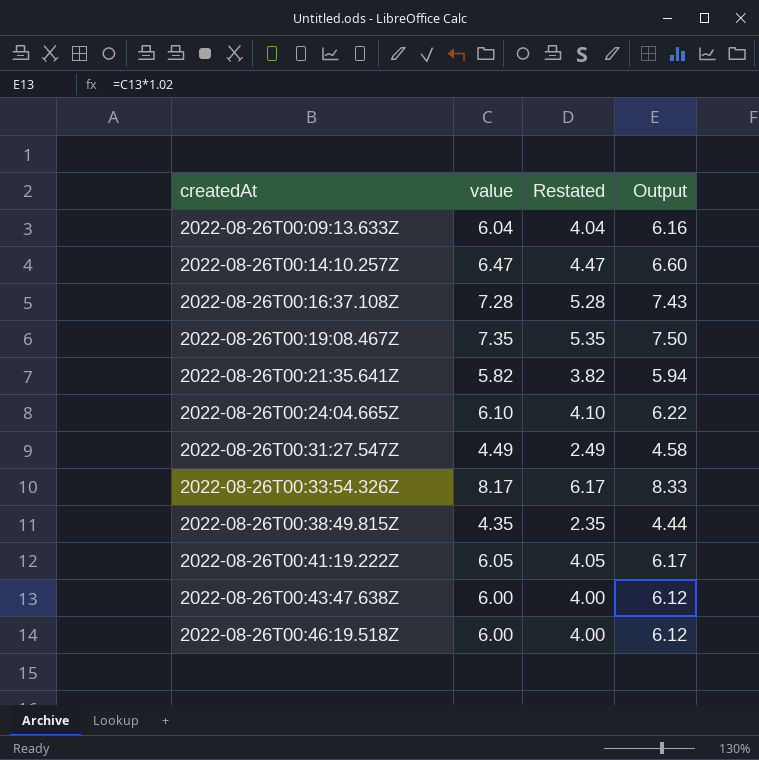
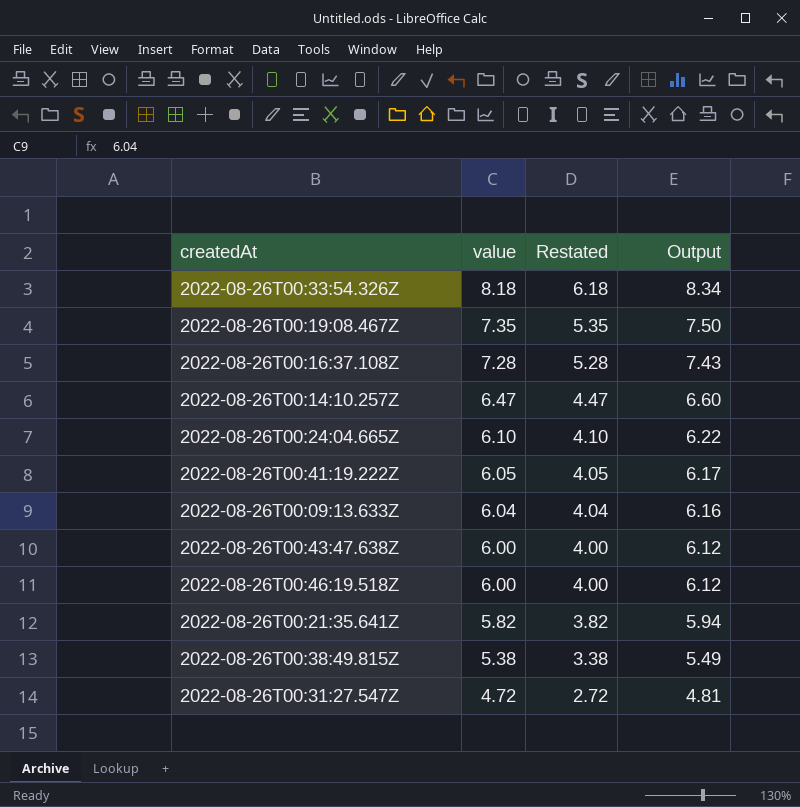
row order: createdAt ascending -> value descending
2022-08-26T00:33:54.326Z | value: 8.17 -> 8.18
2022-08-26T00:33:54.326Z | Restated: 6.17 -> 6.18
2022-08-26T00:33:54.326Z | Output: 8.33 -> 8.34
2022-08-26T00:38:49.815Z | value: 4.35 -> 5.38
2022-08-26T00:38:49.815Z | Restated: 2.35 -> 3.38
2022-08-26T00:38:49.815Z | Output: 4.44 -> 5.49
2022-08-26T00:31:27.547Z | value: 4.49 -> 4.72
2022-08-26T00:31:27.547Z | Restated: 2.49 -> 2.72
2022-08-26T00:31:27.547Z | Output: 4.58 -> 4.81

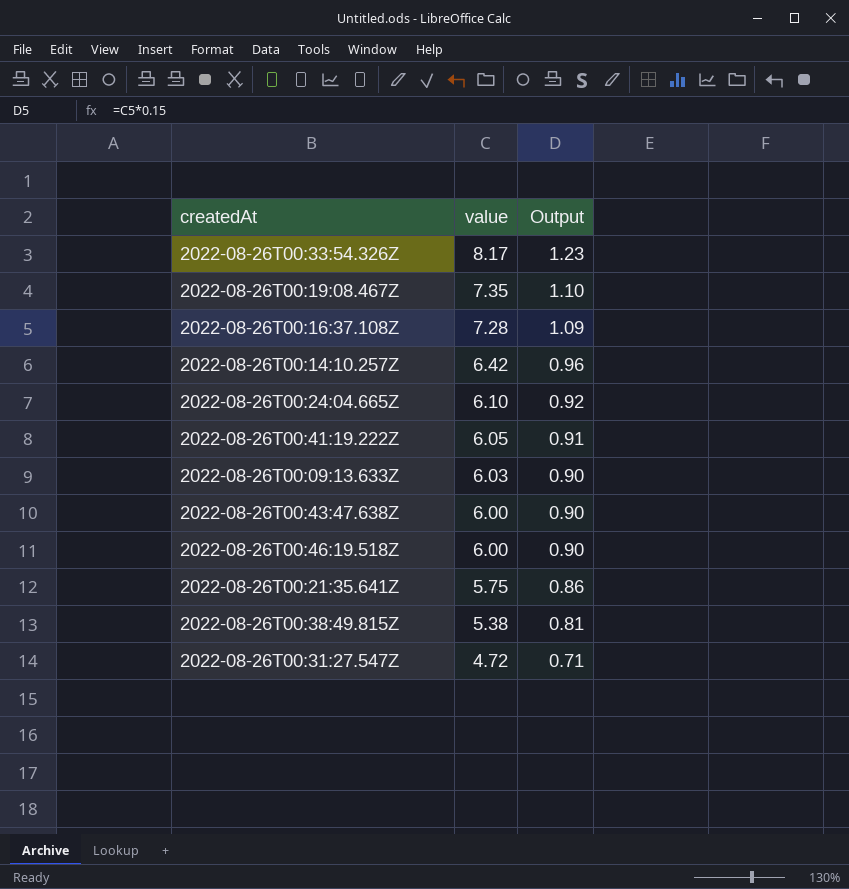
column Restated | formula: [value] - 2 -> none
column Output | formula: [value] * 1.02 -> [value] * 0.15
2022-08-26T00:33:54.326Z | value: 8.18 -> 8.17
2022-08-26T00:14:10.257Z | value: 6.47 -> 6.42
2022-08-26T00:09:13.633Z | value: 6.04 -> 6.03
2022-08-26T00:21:35.641Z | value: 5.82 -> 5.75

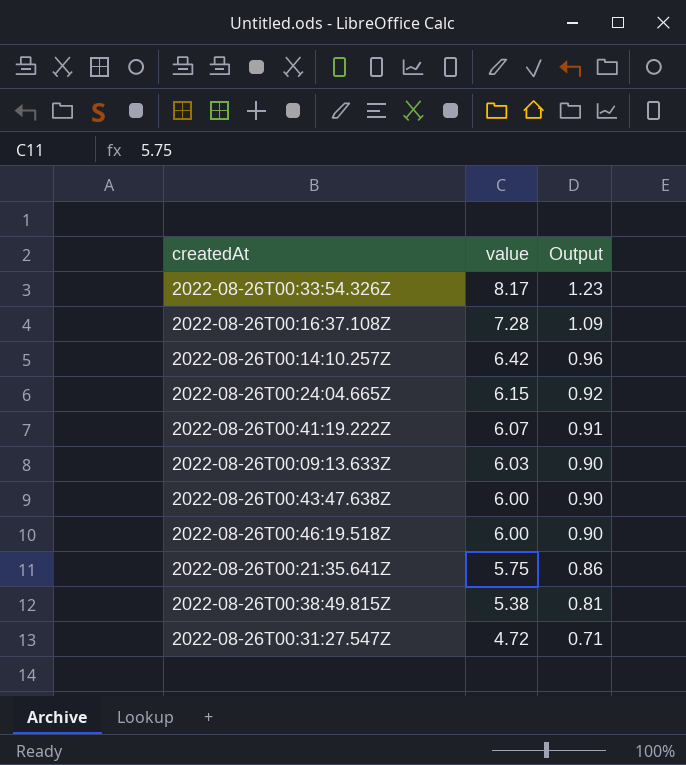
row 2022-08-26T00:19:08.467Z: 7.35 | 1.10 -> none
2022-08-26T00:24:04.665Z | value: 6.10 -> 6.15
2022-08-26T00:41:19.222Z | value: 6.05 -> 6.07

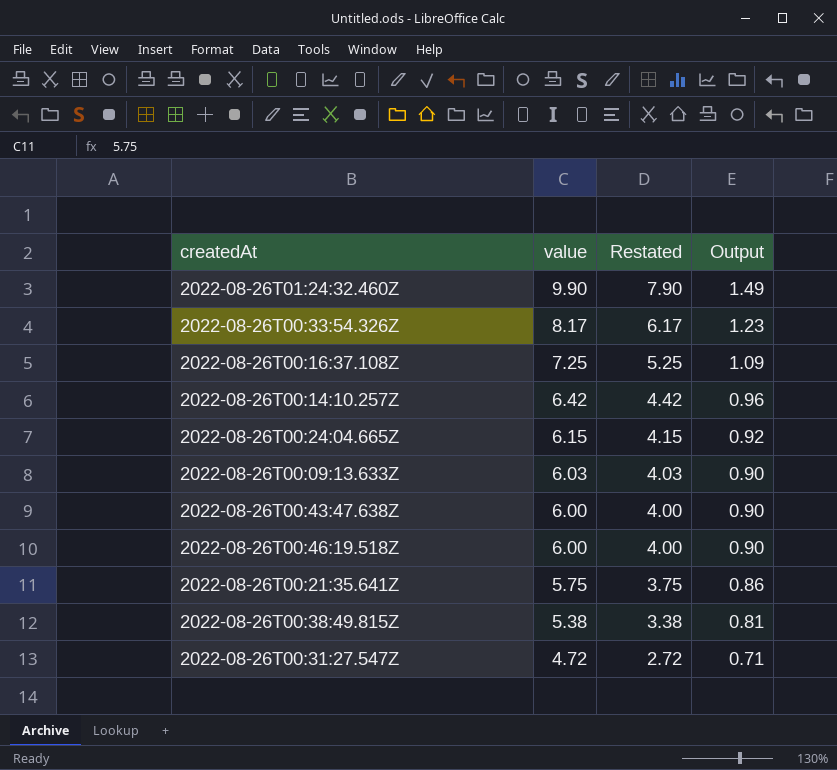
column Restated | formula: none -> [value] - 2
row 2022-08-26T00:41:19.222Z: 6.07 | 0.91 -> none
row 2022-08-26T01:24:32.460Z: none -> 9.90 | 7.90 | 1.49
2022-08-26T00:16:37.108Z | value: 7.28 -> 7.25

